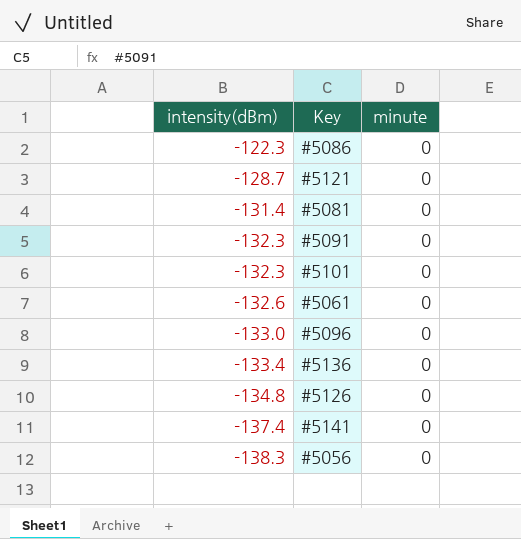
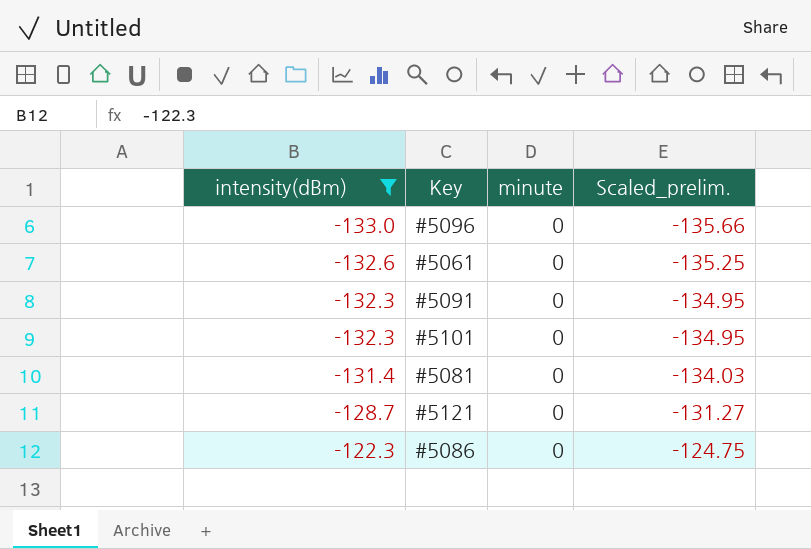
filter: none -> intensity(dBm) >= -133.0
row order: intensity(dBm) descending -> intensity(dBm) ascending
column Scaled_prelim. | formula: none -> [intensity(dBm)] * 1.02

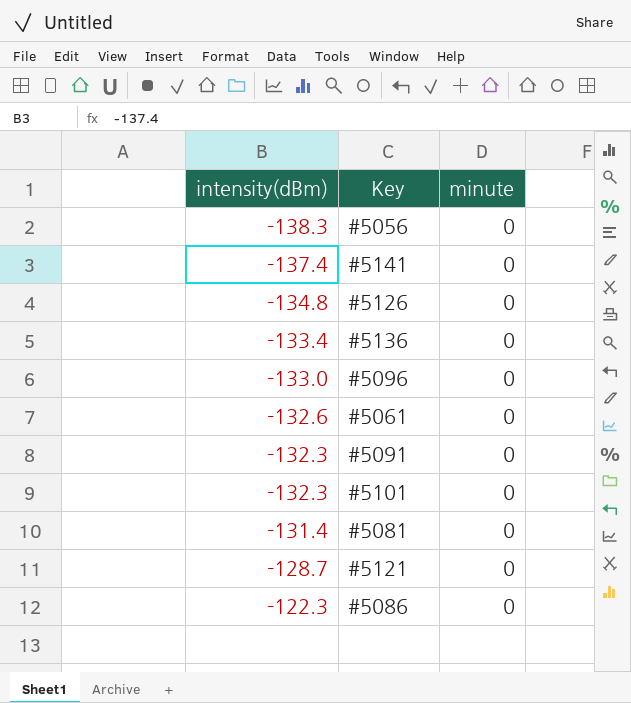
filter: intensity(dBm) >= -133.0 -> none
column Scaled_prelim. | formula: [intensity(dBm)] * 1.02 -> none

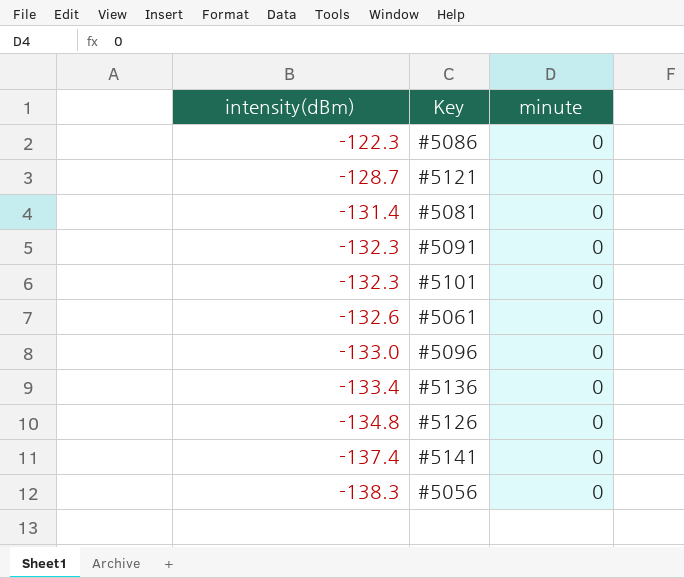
row order: intensity(dBm) ascending -> intensity(dBm) descending

